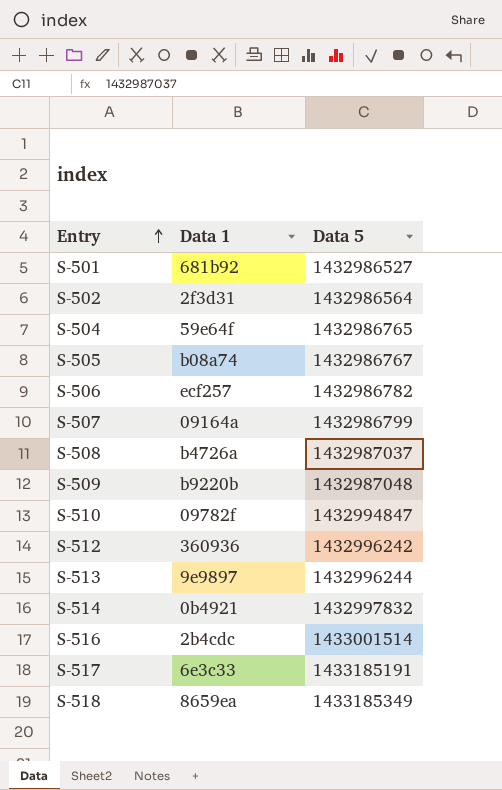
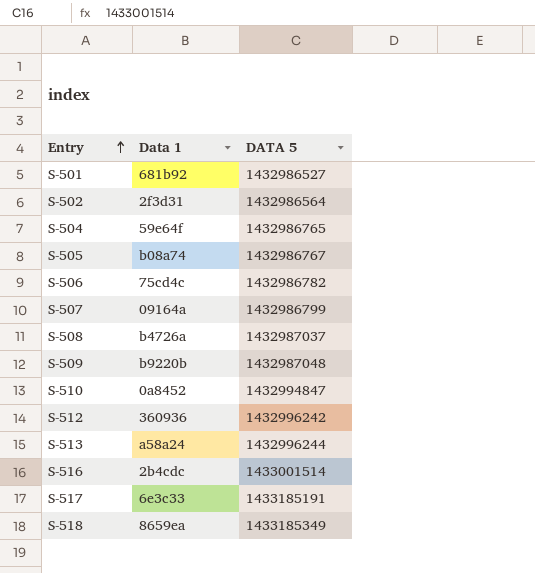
column name: Data 5 -> DATA 5
row S-514: 0b4921 | 1432997832 -> none
S-506 | Data 1: ecf257 -> 75cd4c
S-510 | Data 1: 09782f -> 0a8452
S-513 | Data 1: 9e9897 -> a58a24

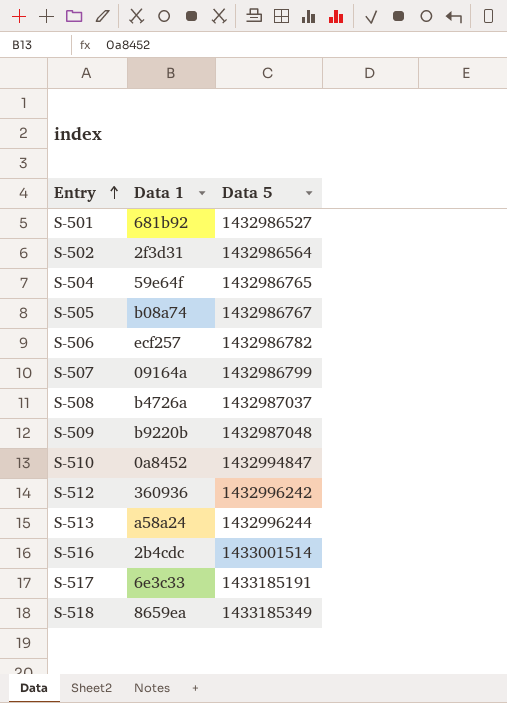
column name: DATA 5 -> Data 5
S-506 | Data 1: 75cd4c -> ecf257

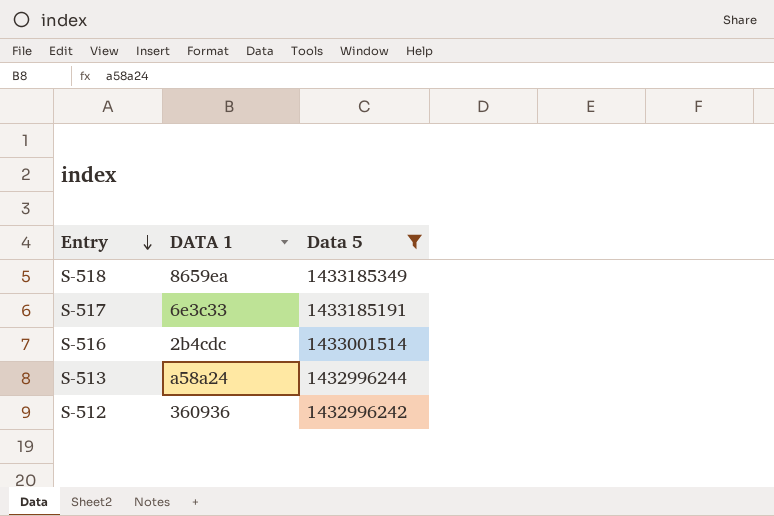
filter: none -> Data 5 >= 1432996242
row order: Entry ascending -> Entry descending
column name: Data 1 -> DATA 1

